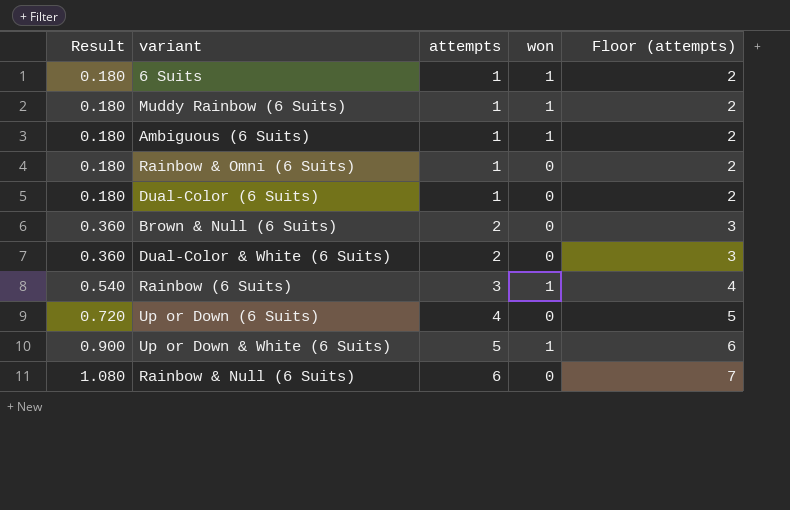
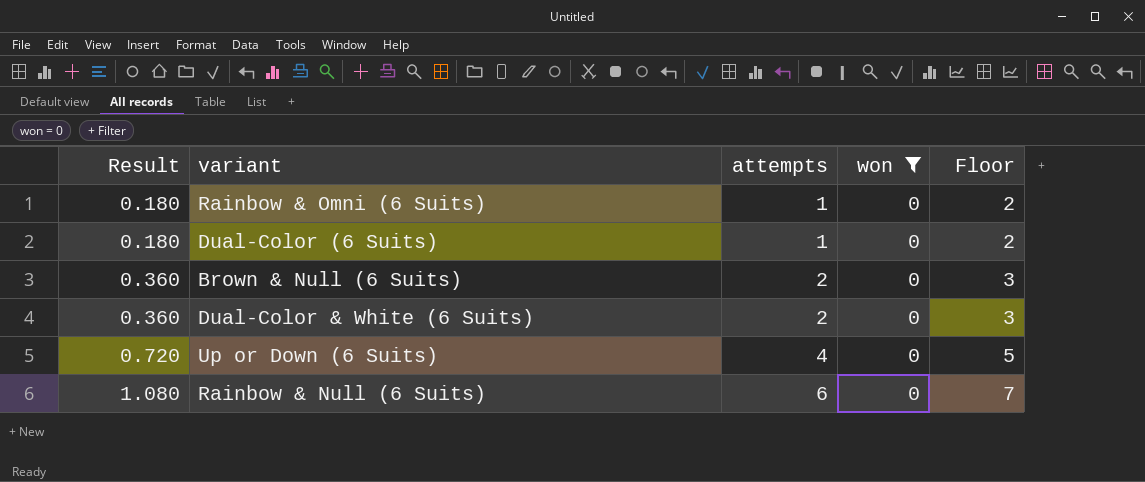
filter: none -> won = 0
column name: Floor (attempts) -> Floor

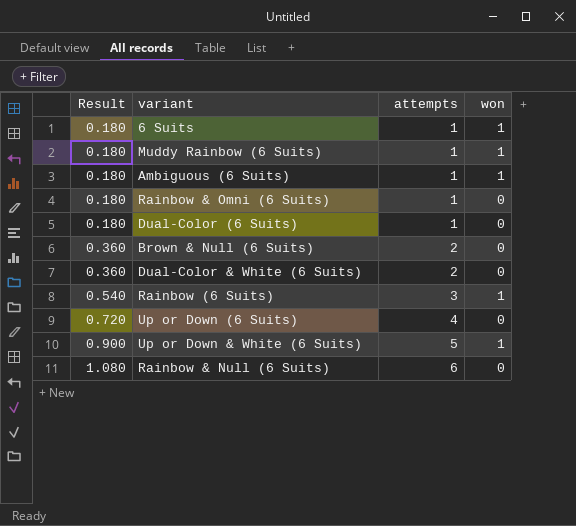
filter: won = 0 -> none
column Floor | formula: [attempts] + 1 -> none

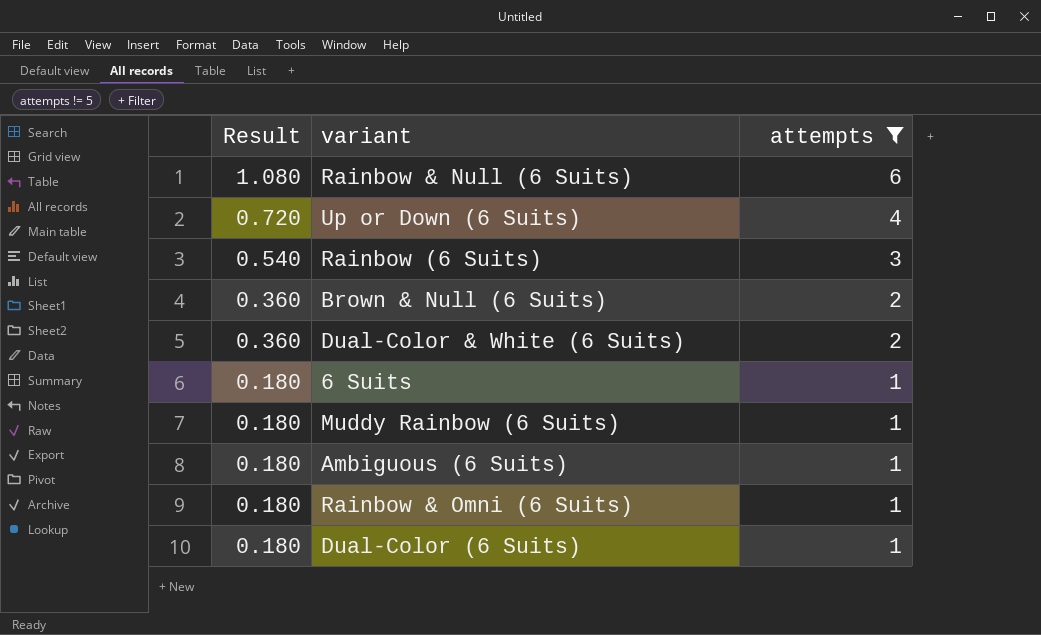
filter: none -> attempts != 5
row order: Result ascending -> Result descending
column won | position: 4 -> none

